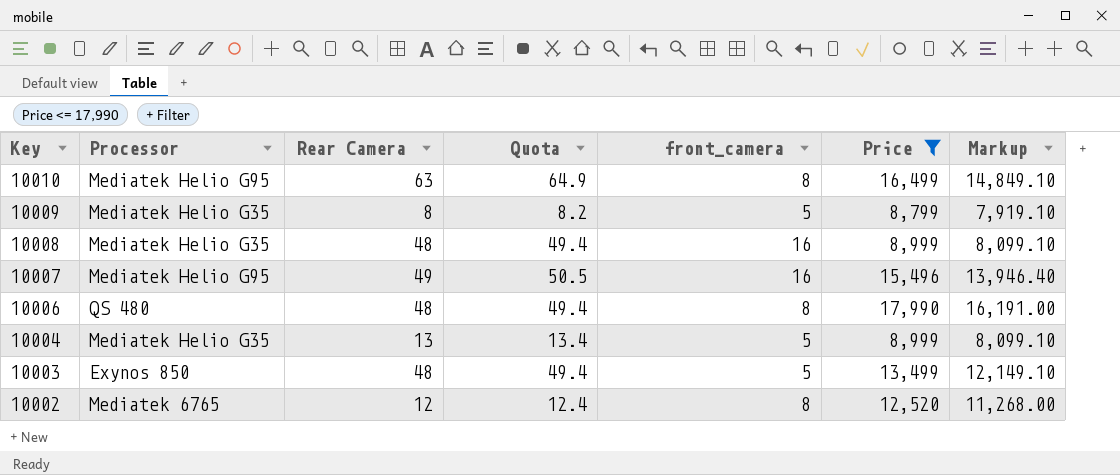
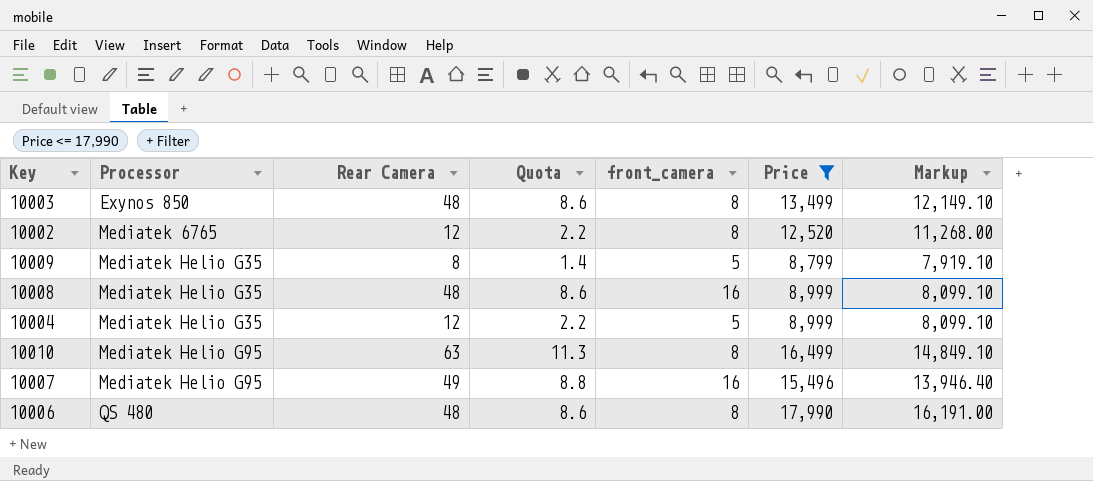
row order: Key descending -> Processor ascending
column Quota | formula: [Rear Camera] * 1.03 -> [Rear Camera] * 0.18
10003 | front_camera: 5 -> 8
10004 | Rear Camera: 13 -> 12

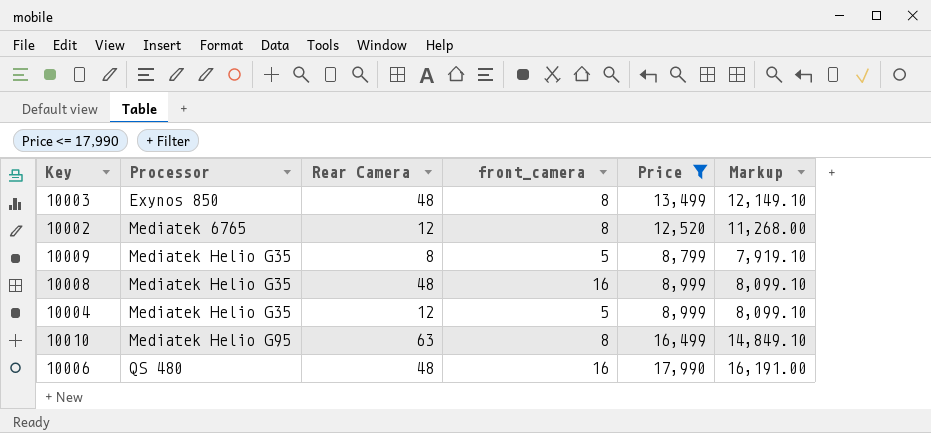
column Quota | formula: [Rear Camera] * 0.18 -> none
row 10007: Mediatek Helio G95 | 49 | 8.8 | 16 | 15,496 | 13,946.40 -> none
10006 | front_camera: 8 -> 16

